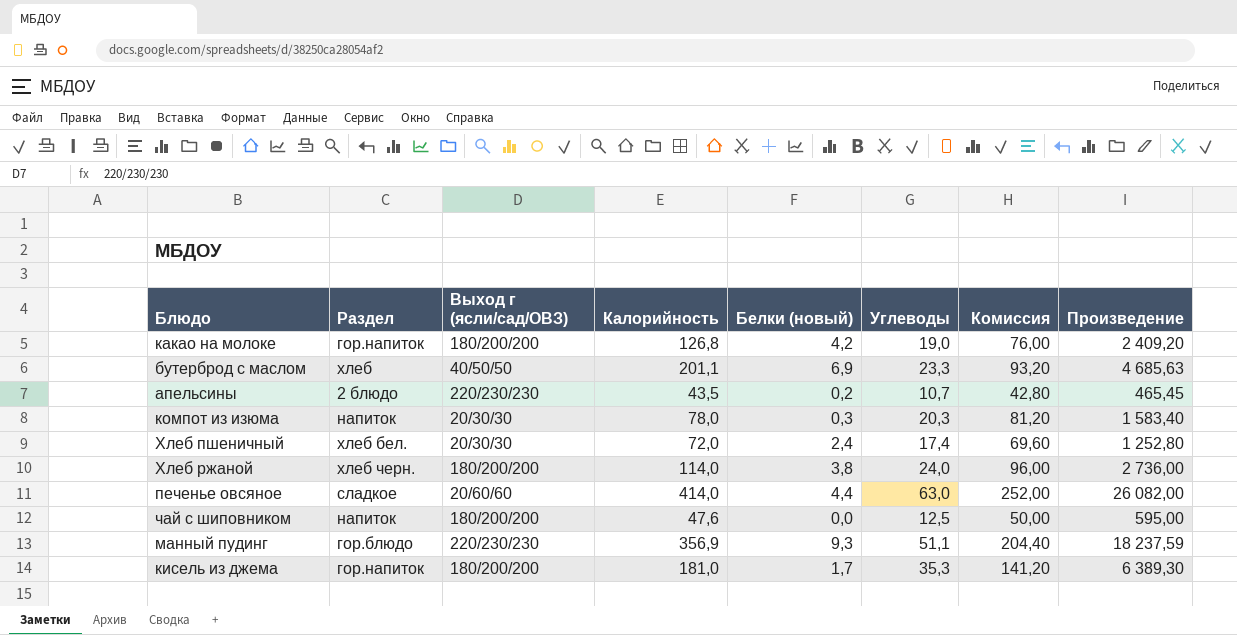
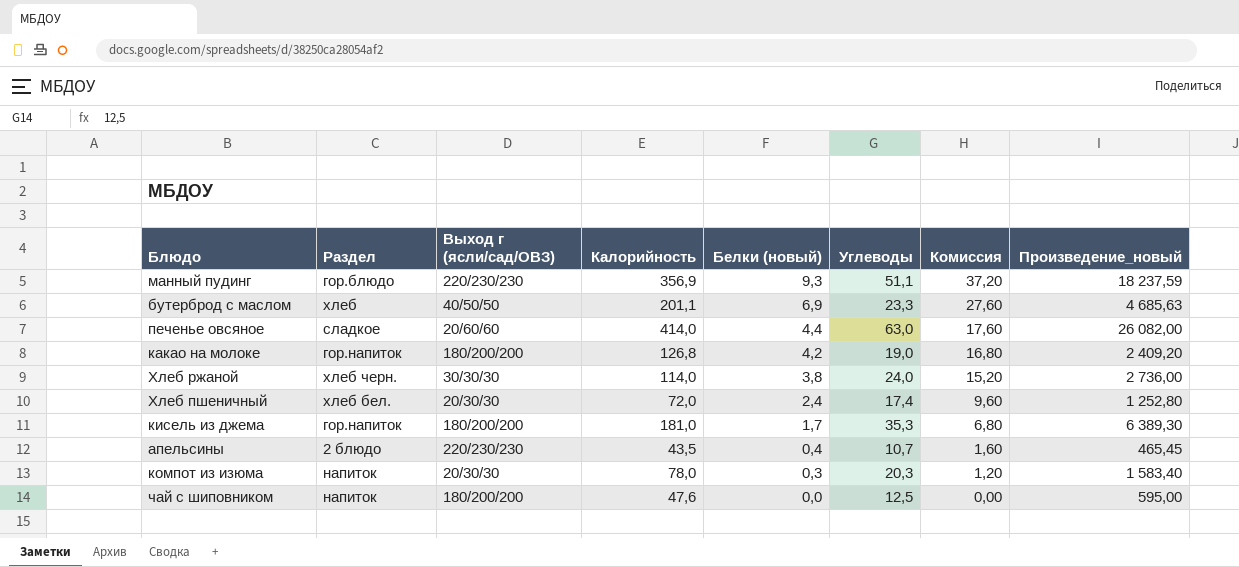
row order: none -> Белки (новый) descending
column Комиссия | formula: [Углеводы] * 4 -> [Белки (новый)] * 4
column name: Произведение -> Произведение_новый
Хлеб ржаной | Выход г (ясли/сад/ОВЗ): 180/200/200 -> 30/30/30
апельсины | Белки (новый): 0,2 -> 0,4

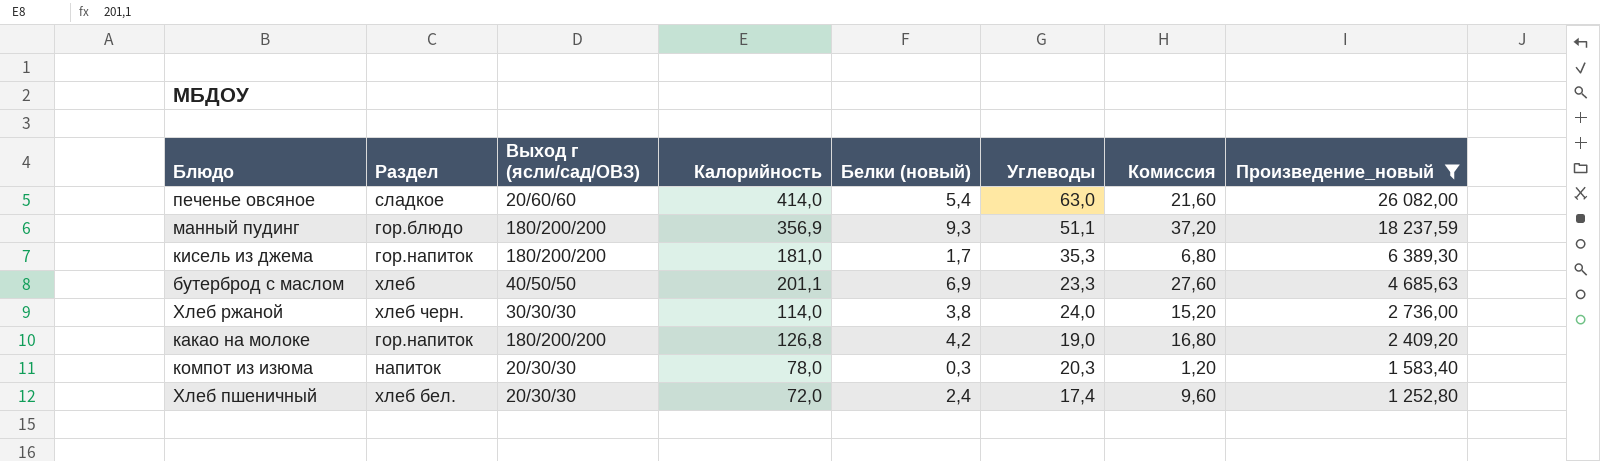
filter: none -> Произведение_новый >= 1 252,80
row order: Белки (новый) descending -> Произведение_новый descending
печенье овсяное | Белки (новый): 4,4 -> 5,4
печенье овсяное | Комиссия: 17,60 -> 21,60
манный пудинг | Выход г (ясли/сад/ОВЗ): 220/230/230 -> 180/200/200

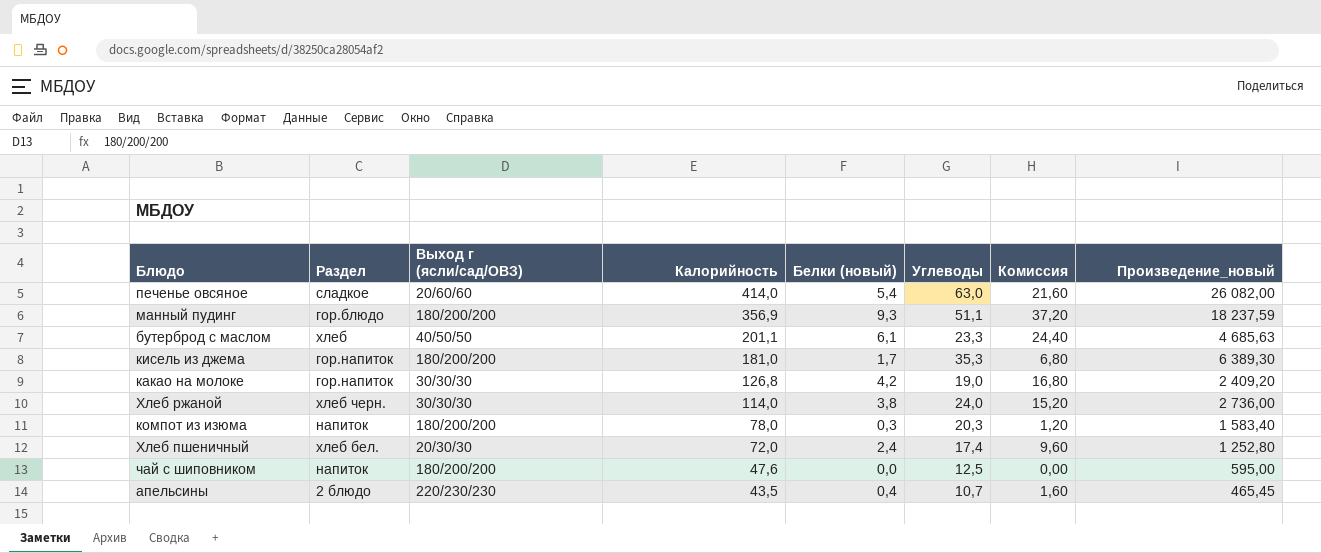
filter: Произведение_новый >= 1 252,80 -> none
row order: Произведение_новый descending -> Калорийность descending
бутерброд с маслом | Белки (новый): 6,9 -> 6,1
бутерброд с маслом | Комиссия: 27,60 -> 24,40
какао на молоке | Выход г (ясли/сад/ОВЗ): 180/200/200 -> 30/30/30
компот из изюма | Выход г (ясли/сад/ОВЗ): 20/30/30 -> 180/200/200

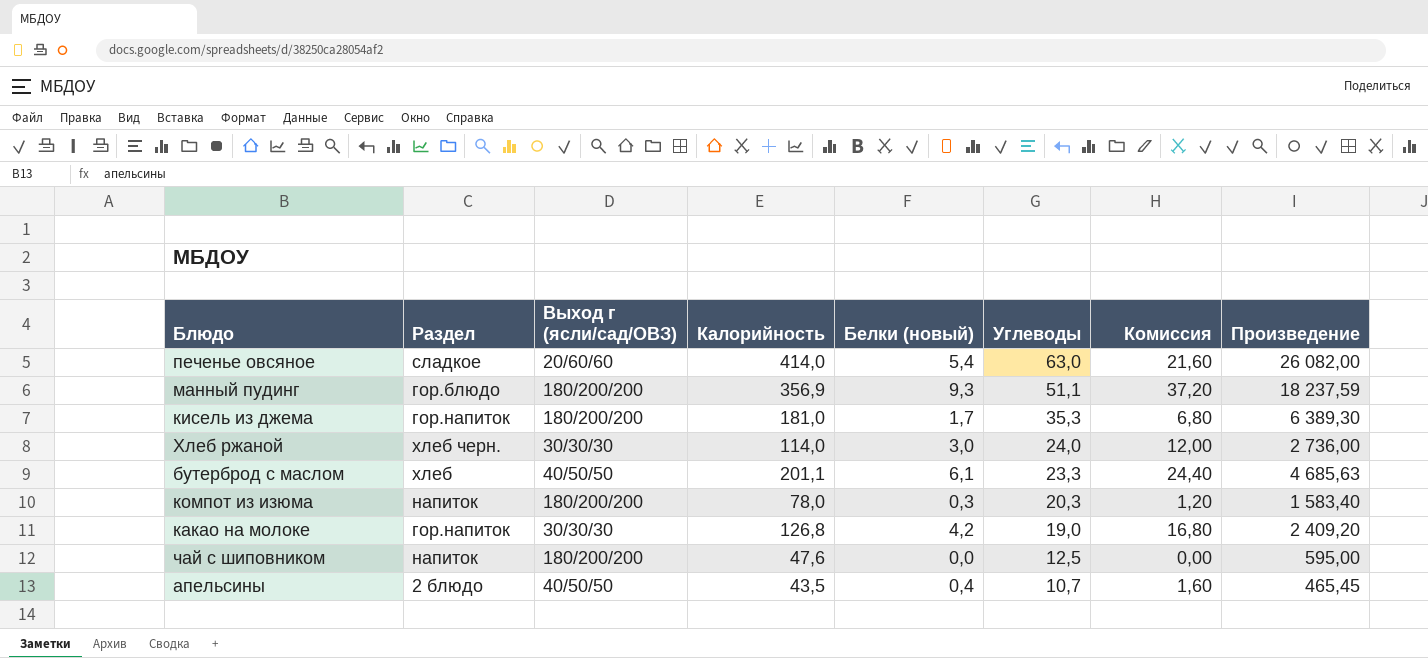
row order: Калорийность descending -> Углеводы descending
column name: Произведение_новый -> Произведение
row Хлеб пшеничный: хлеб бел. | 20/30/30 | 72,0 | 2,4 | 17,4 | 9,60 | 1 252,80 -> none
Хлеб ржаной | Белки (новый): 3,8 -> 3,0
Хлеб ржаной | Комиссия: 15,20 -> 12,00
апельсины | Выход г (ясли/сад/ОВЗ): 220/230/230 -> 40/50/50

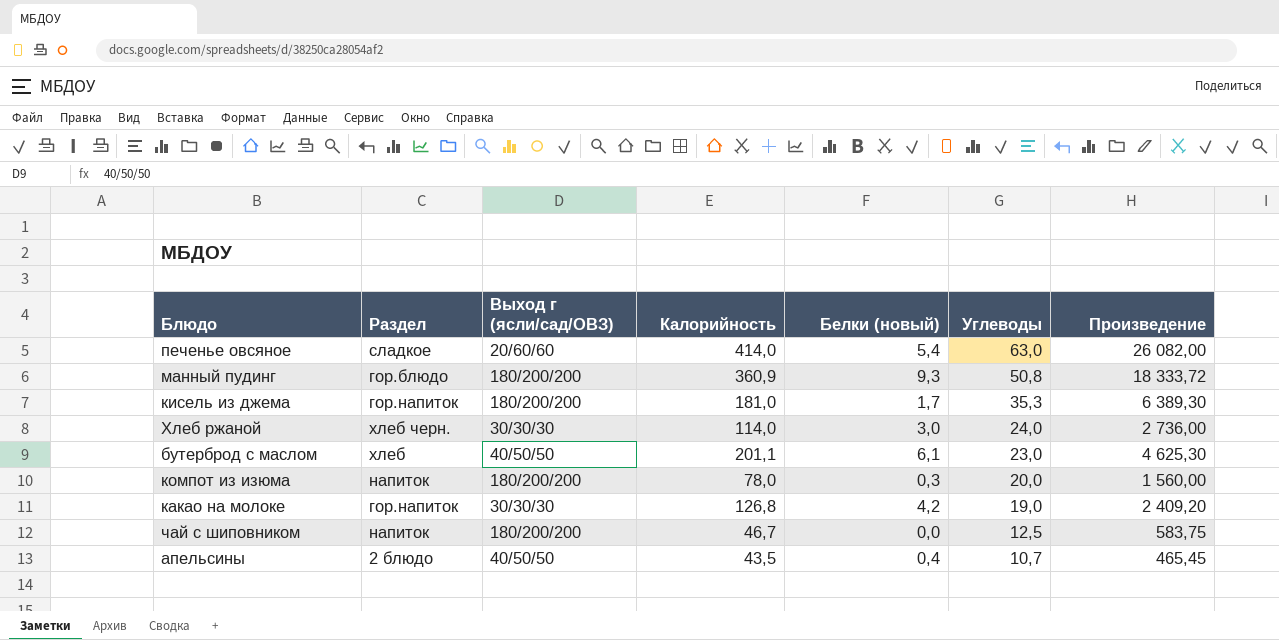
column Комиссия | formula: [Белки (новый)] * 4 -> none
манный пудинг | Калорийность: 356,9 -> 360,9
манный пудинг | Углеводы: 51,1 -> 50,8
манный пудинг | Произведение: 18 237,59 -> 18 333,72
бутерброд с маслом | Углеводы: 23,3 -> 23,0
бутерброд с маслом | Произведение: 4 685,63 -> 4 625,30
компот из изюма | Углеводы: 20,3 -> 20,0
компот из изюма | Произведение: 1 583,40 -> 1 560,00
чай с шиповником | Калорийность: 47,6 -> 46,7
чай с шиповником | Произведение: 595,00 -> 583,75

